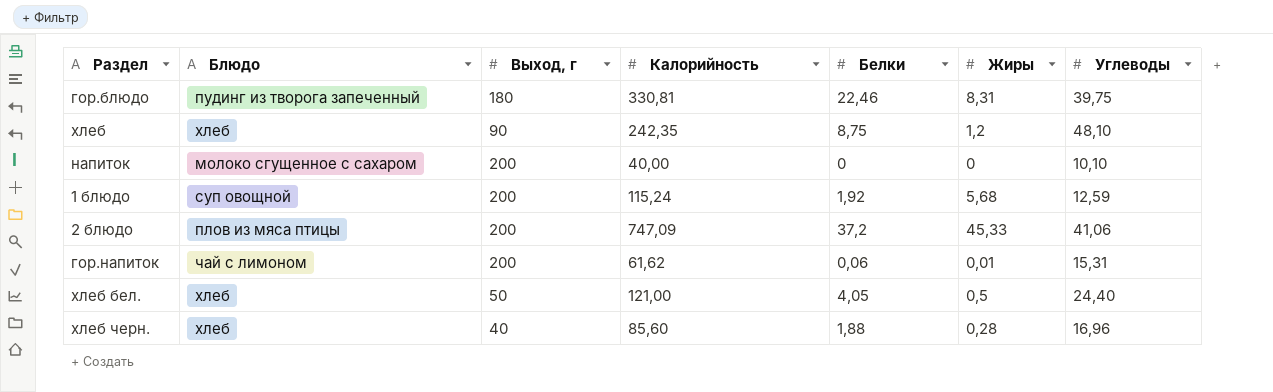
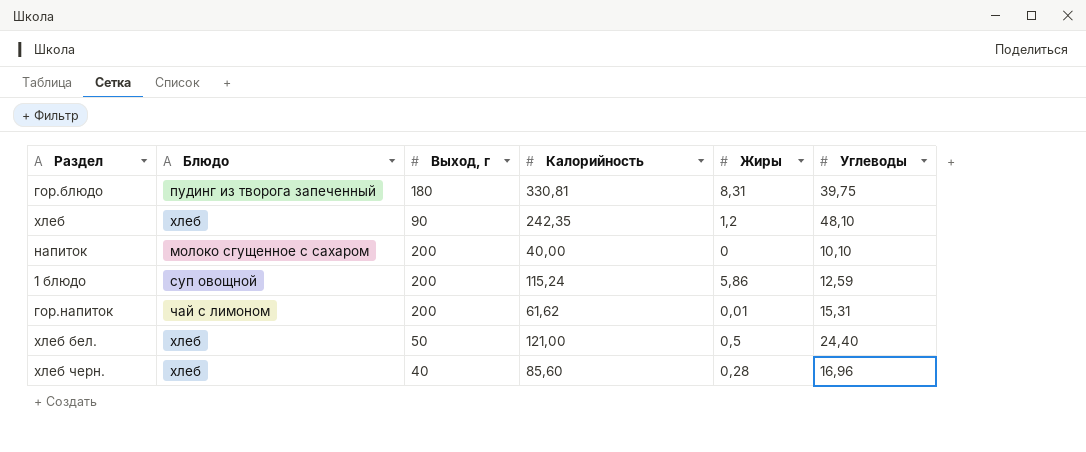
column Белки | position: 5 -> none
row 2 блюдо: плов из мяса птицы | 200 | 747,09 | 37,2 | 45,33 | 41,06 -> none
1 блюдо | Жиры: 5,68 -> 5,86

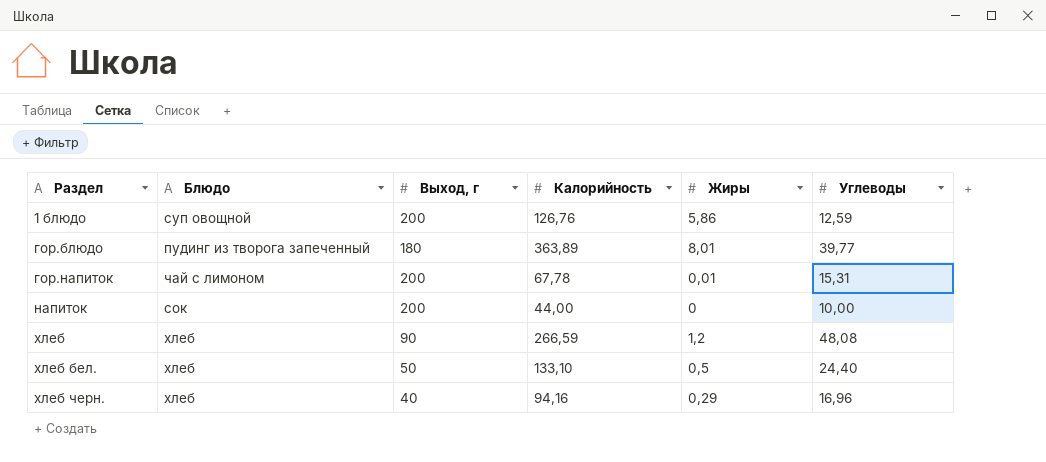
row order: none -> Раздел ascending
1 блюдо | Калорийность: 115,24 -> 126,76
гор.блюдо | Калорийность: 330,81 -> 363,89
гор.блюдо | Жиры: 8,31 -> 8,01
гор.блюдо | Углеводы: 39,75 -> 39,77
гор.напиток | Калорийность: 61,62 -> 67,78
напиток | Блюдо: молоко сгущенное с сахаром -> сок
напиток | Калорийность: 40,00 -> 44,00
напиток | Углеводы: 10,10 -> 10,00
хлеб | Калорийность: 242,35 -> 266,59
хлеб | Углеводы: 48,10 -> 48,08
хлеб бел. | Калорийность: 121,00 -> 133,10
хлеб черн. | Калорийность: 85,60 -> 94,16
хлеб черн. | Жиры: 0,28 -> 0,29

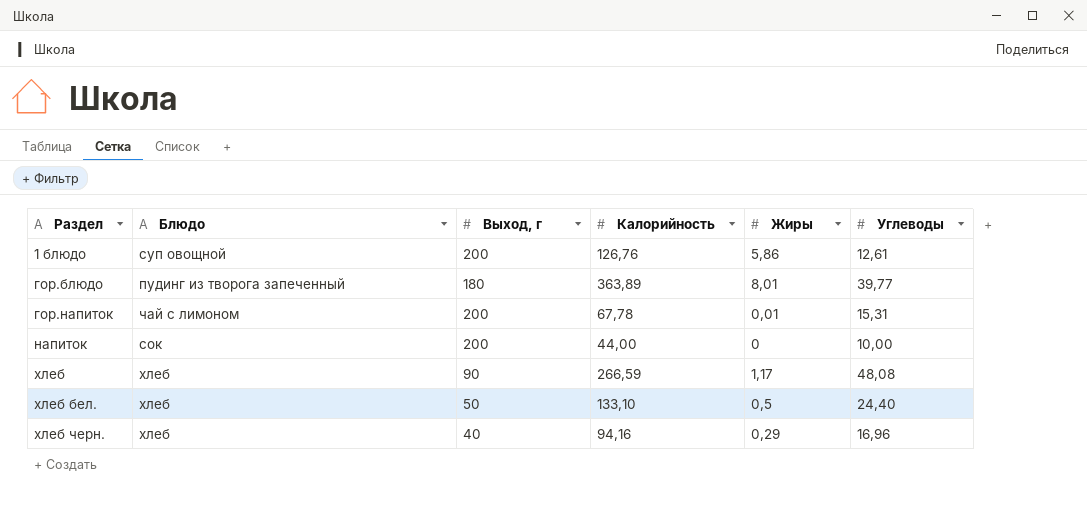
1 блюдо | Углеводы: 12,59 -> 12,61
хлеб | Жиры: 1,2 -> 1,17

